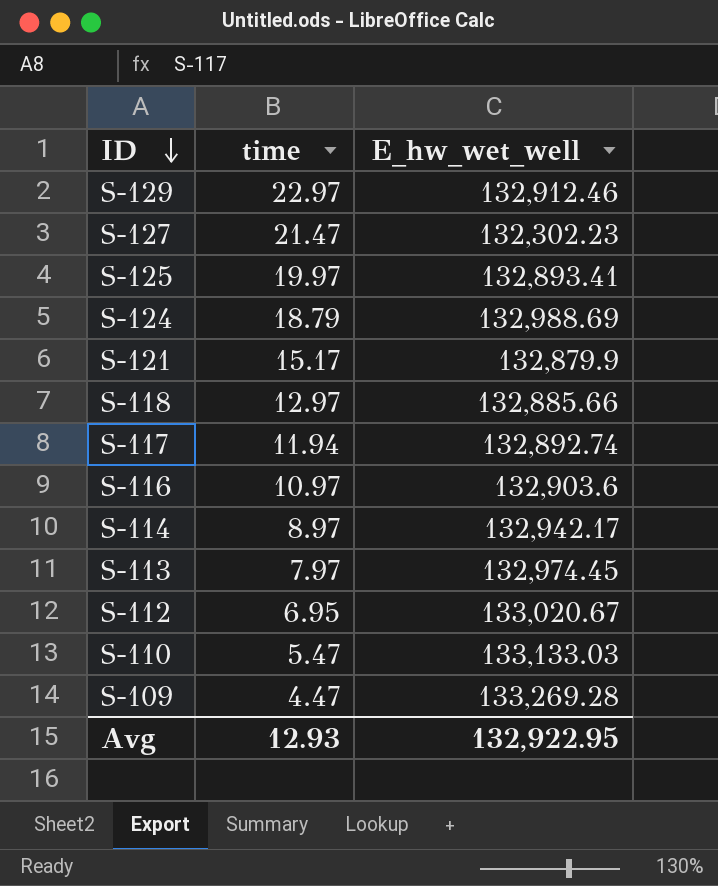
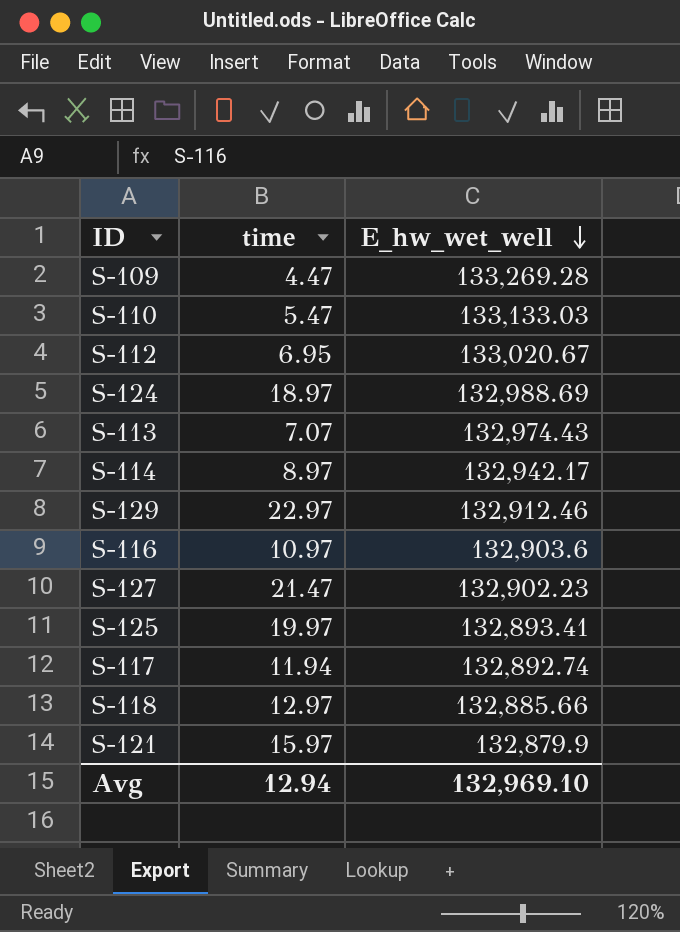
row order: ID descending -> E_hw_wet_well descending
S-124 | time: 18.79 -> 18.97
S-113 | time: 7.97 -> 7.07
S-113 | E_hw_wet_well: 132,974.45 -> 132,974.43
S-127 | E_hw_wet_well: 132,302.23 -> 132,902.23
S-121 | time: 15.17 -> 15.97
Avg | time: 12.93 -> 12.94
Avg | E_hw_wet_well: 132,922.95 -> 132,969.10

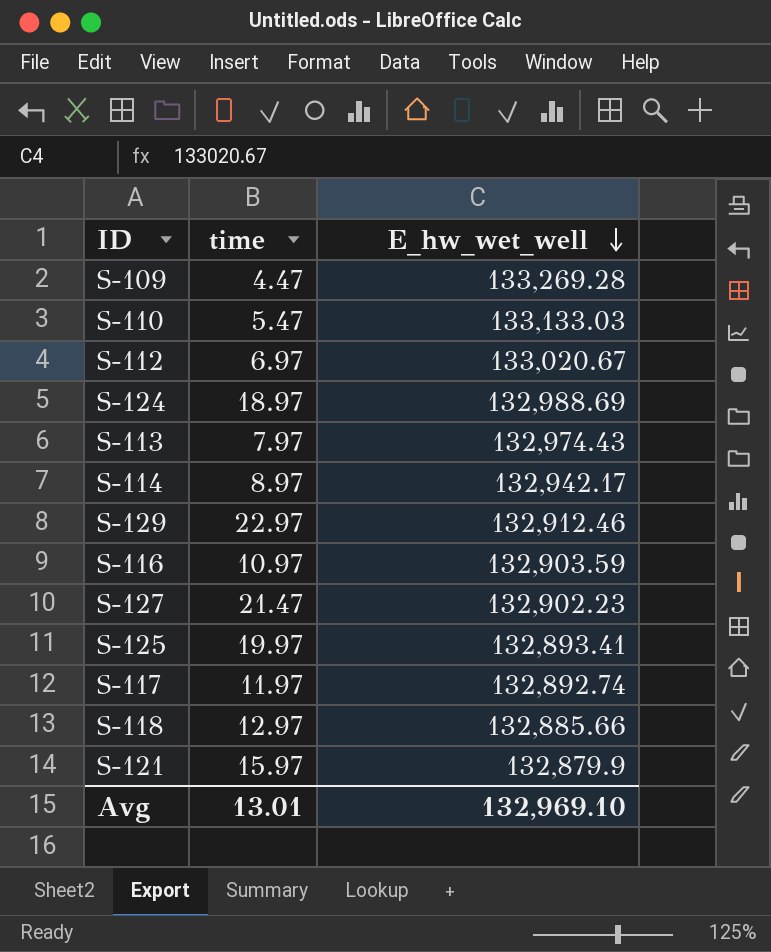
S-112 | time: 6.95 -> 6.97
S-113 | time: 7.07 -> 7.97
S-116 | E_hw_wet_well: 132,903.6 -> 132,903.59
S-117 | time: 11.94 -> 11.97
Avg | time: 12.94 -> 13.01

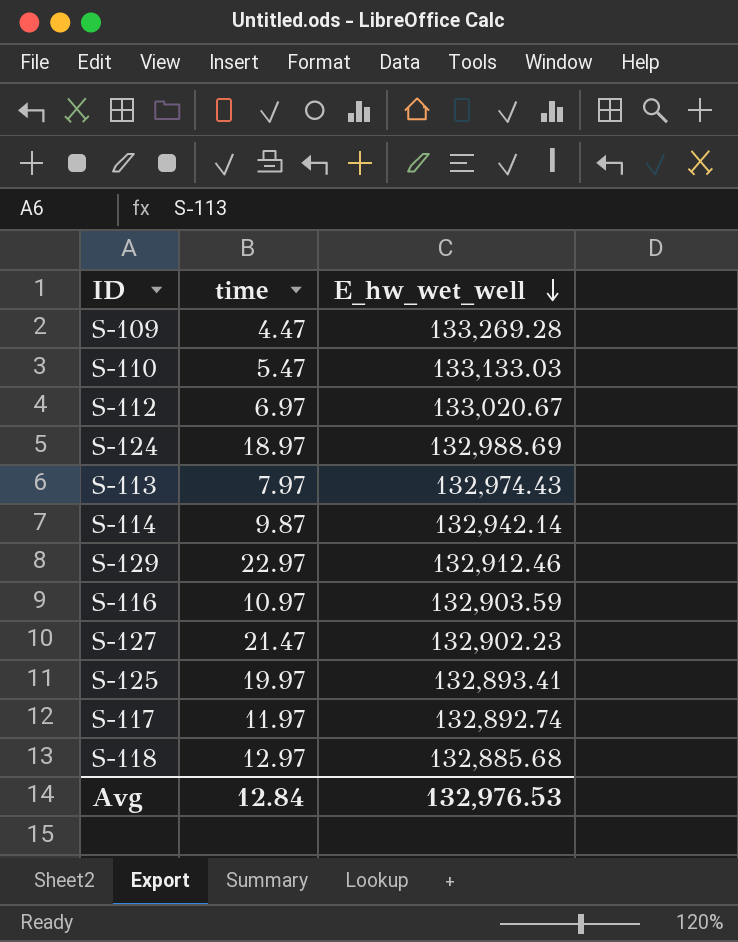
row S-121: 15.97 | 132,879.9 -> none
S-114 | time: 8.97 -> 9.87
S-114 | E_hw_wet_well: 132,942.17 -> 132,942.14
S-118 | E_hw_wet_well: 132,885.66 -> 132,885.68
Avg | time: 13.01 -> 12.84
Avg | E_hw_wet_well: 132,969.10 -> 132,976.53

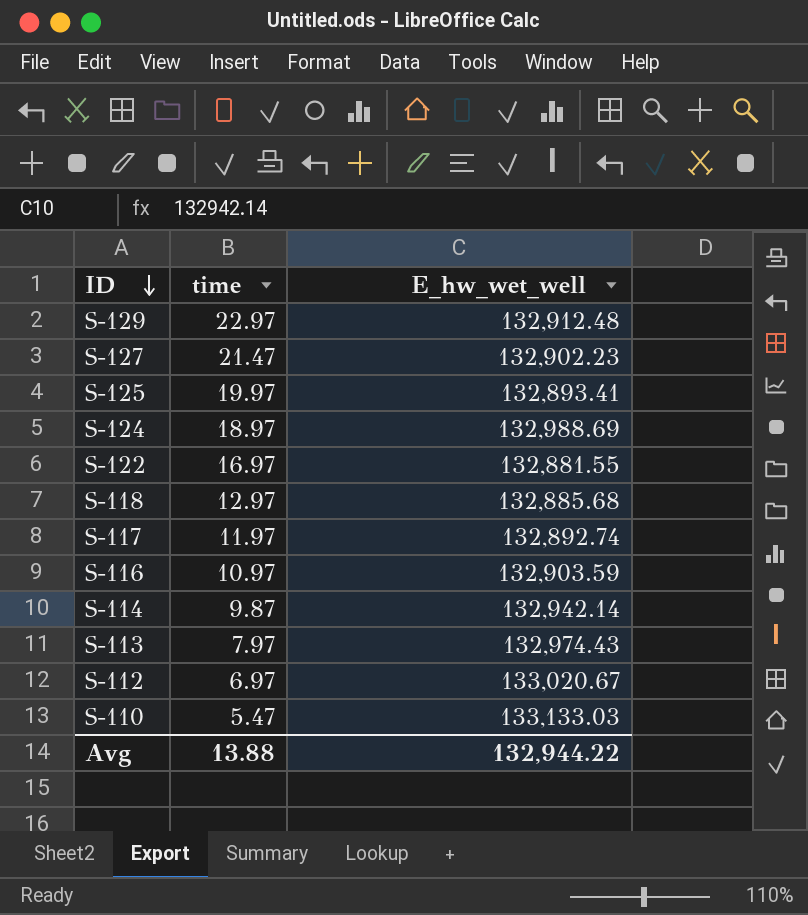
row order: E_hw_wet_well descending -> ID descending
row S-109: 4.47 | 133,269.28 -> none
S-129 | E_hw_wet_well: 132,912.46 -> 132,912.48
row S-122: none -> 16.97 | 132,881.55
Avg | time: 12.84 -> 13.88
Avg | E_hw_wet_well: 132,976.53 -> 132,944.22

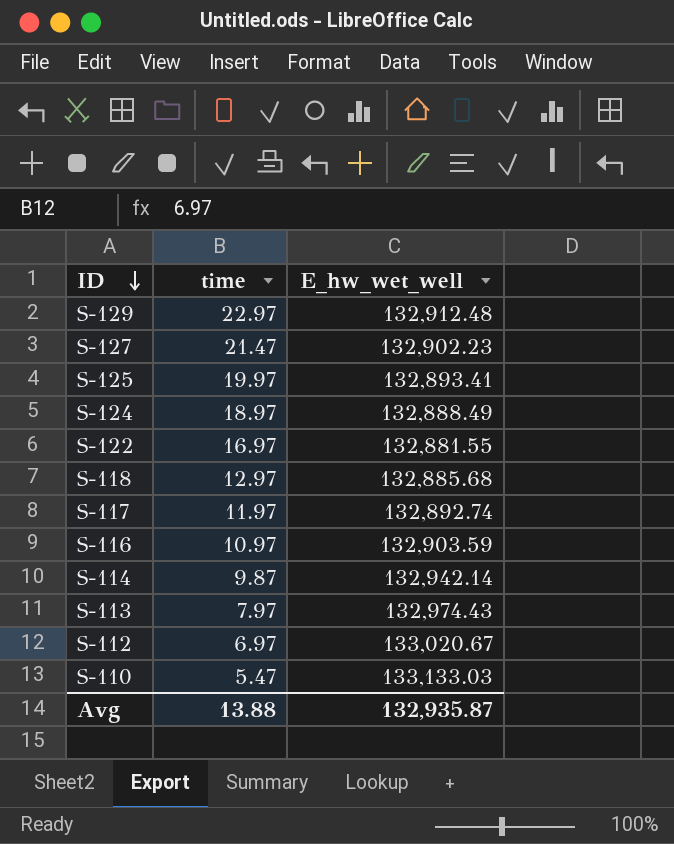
S-124 | E_hw_wet_well: 132,988.69 -> 132,888.49
Avg | E_hw_wet_well: 132,944.22 -> 132,935.87

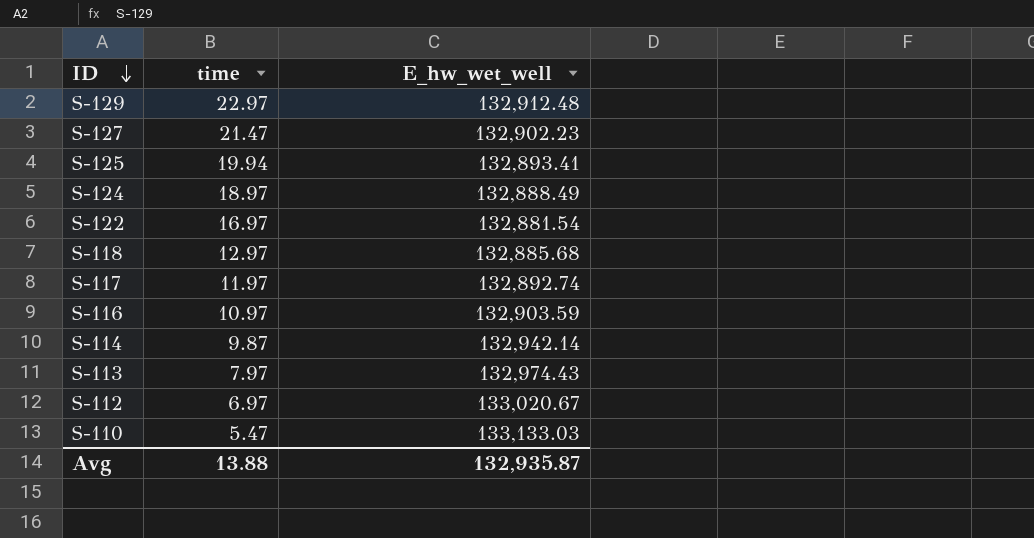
S-125 | time: 19.97 -> 19.94
S-122 | E_hw_wet_well: 132,881.55 -> 132,881.54

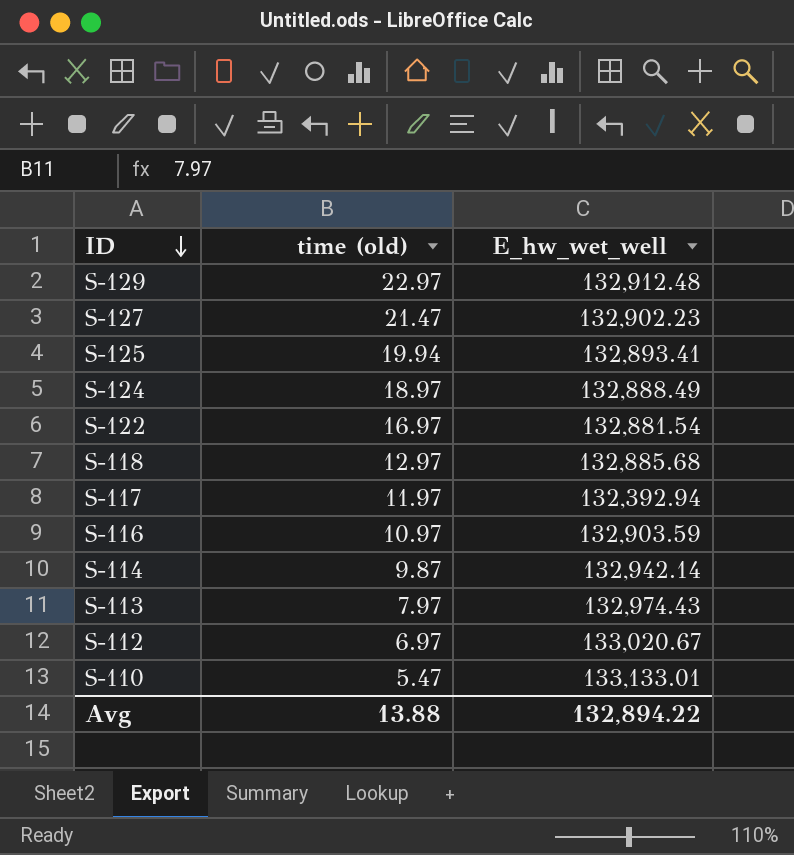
column name: time -> time (old)
S-117 | E_hw_wet_well: 132,892.74 -> 132,392.94
S-110 | E_hw_wet_well: 133,133.03 -> 133,133.01
Avg | E_hw_wet_well: 132,935.87 -> 132,894.22

